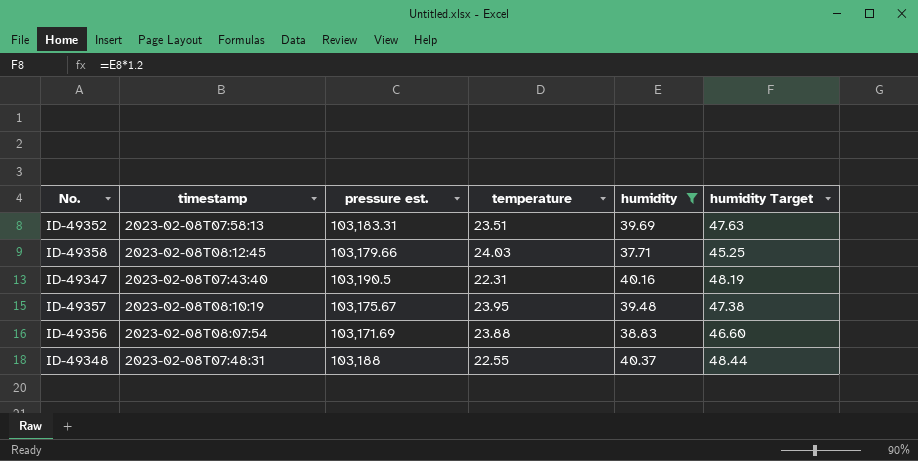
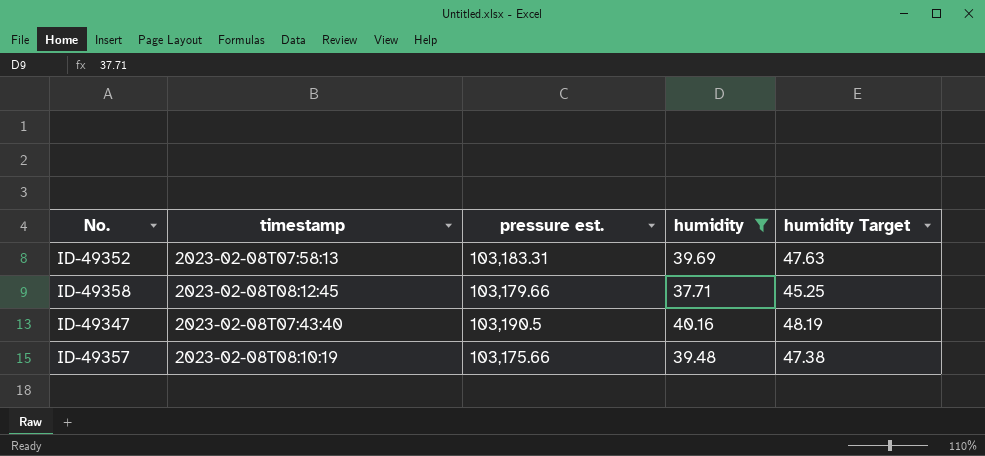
column temperature | position: 4 -> none
row ID-49356: 2023-02-08T08:07:54 | 103,171.69 | 23.88 | 38.83 | 46.60 -> none
row ID-49348: 2023-02-08T07:48:31 | 103,188 | 22.55 | 40.37 | 48.44 -> none
ID-49357 | pressure est.: 103,175.67 -> 103,175.66

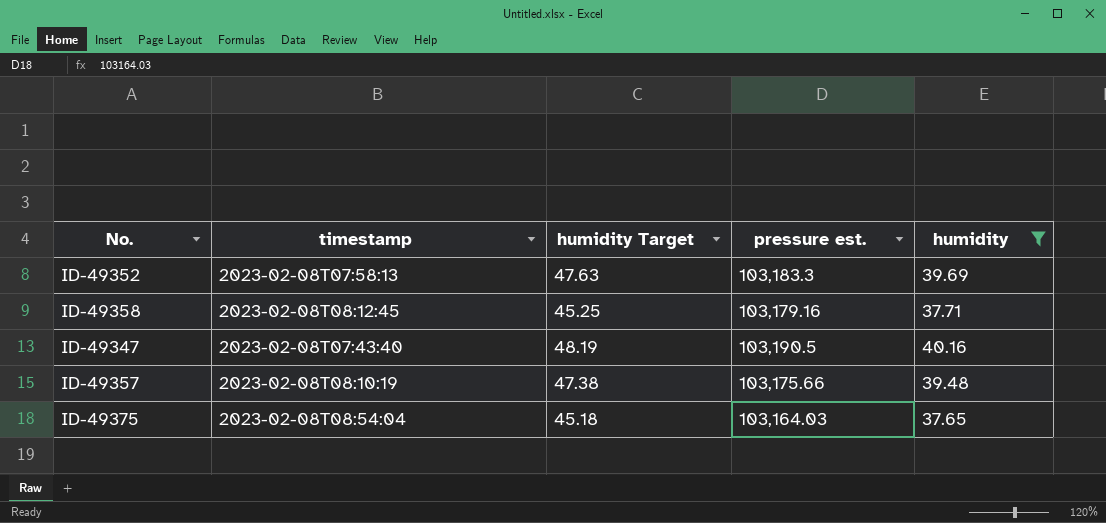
column humidity Target | position: 5 -> 3
ID-49352 | pressure est.: 103,183.31 -> 103,183.3
ID-49358 | pressure est.: 103,179.66 -> 103,179.16
row ID-49375: none -> 2023-02-08T08:54:04 | 45.18 | 103,164.03 | 37.65

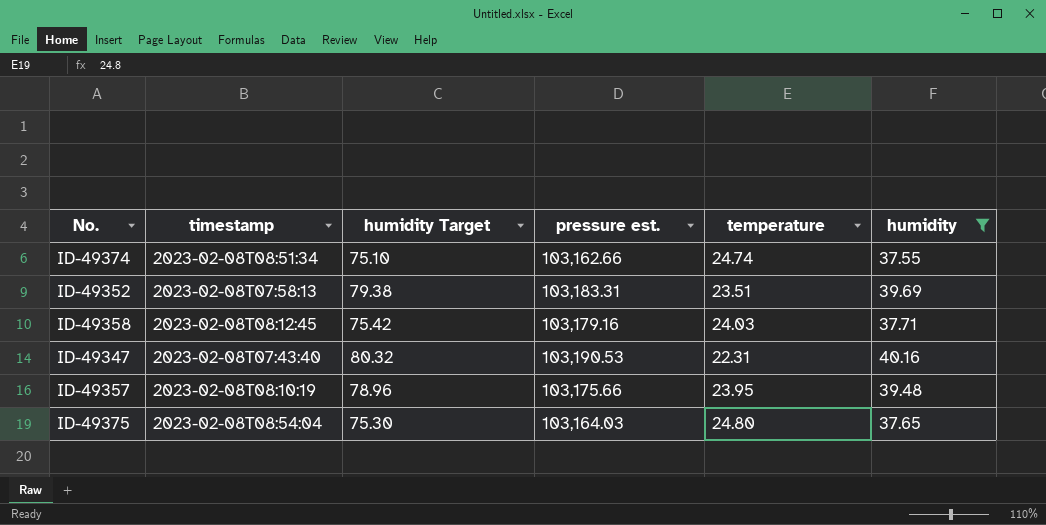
column humidity Target | formula: [humidity] * 1.2 -> [humidity] * 2
column temperature | position: none -> 5
row ID-49374: none -> 2023-02-08T08:51:34 | 75.10 | 103,162.66 | 24.74 | 37.55
ID-49352 | pressure est.: 103,183.3 -> 103,183.31
ID-49347 | pressure est.: 103,190.5 -> 103,190.53

